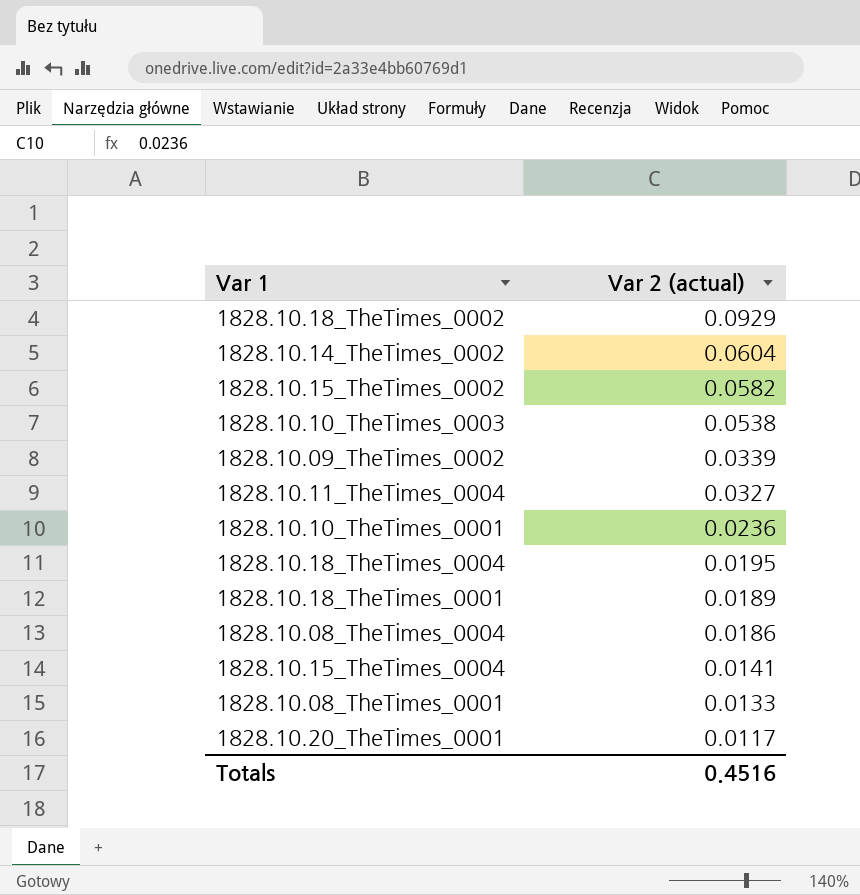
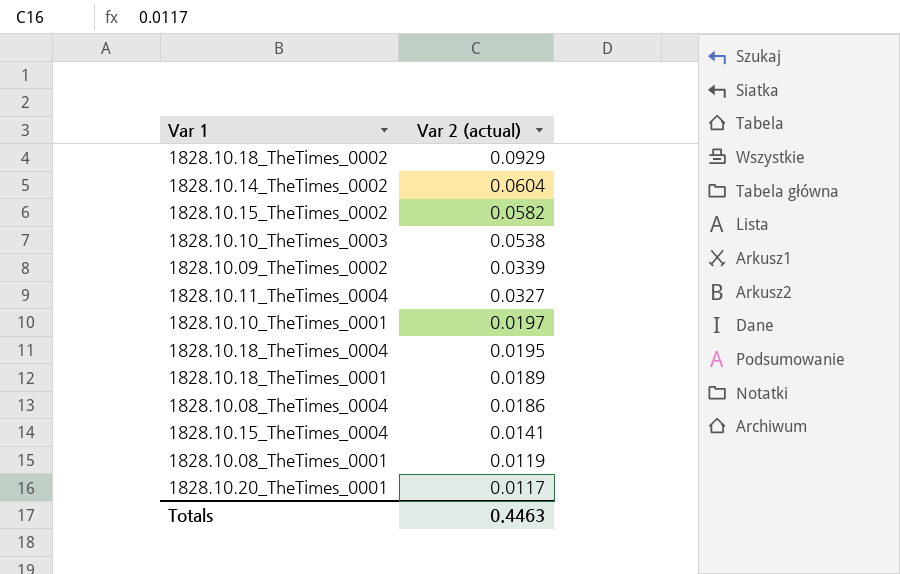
1828.10.10_TheTimes_0001 | Var 2 (actual): 0.0236 -> 0.0197
1828.10.08_TheTimes_0001 | Var 2 (actual): 0.0133 -> 0.0119
Totals | Var 2 (actual): 0.4516 -> 0.4463

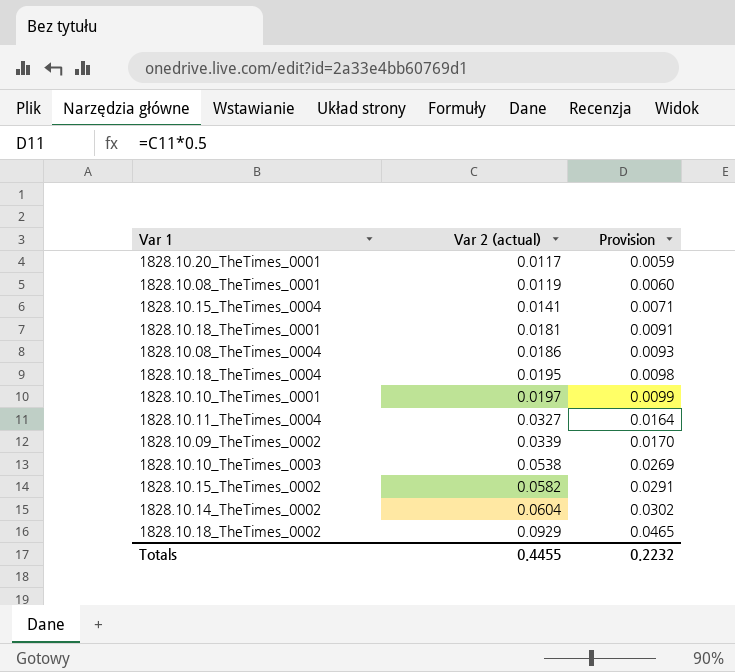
row order: Var 2 (actual) descending -> Var 2 (actual) ascending
column Provision | formula: none -> [Var 2 (actual)] * 0.5
1828.10.18_TheTimes_0001 | Var 2 (actual): 0.0189 -> 0.0181
Totals | Var 2 (actual): 0.4463 -> 0.4455

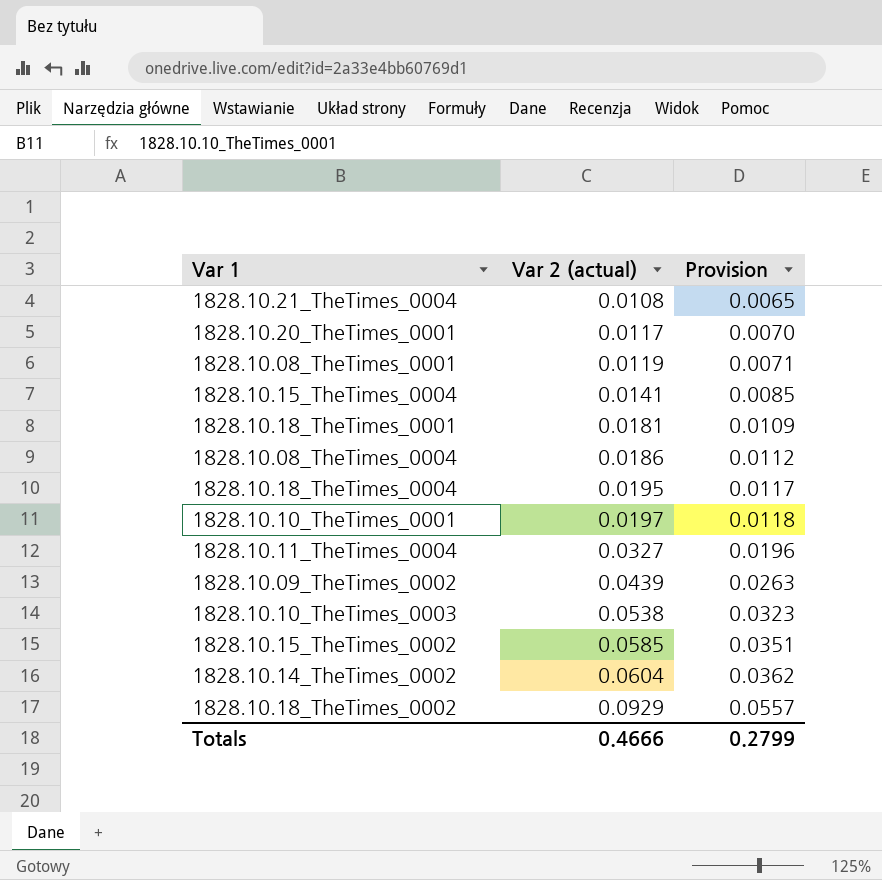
column Provision | formula: [Var 2 (actual)] * 0.5 -> [Var 2 (actual)] * 0.6
row 1828.10.21_TheTimes_0004: none -> 0.0108 | 0.0065
1828.10.09_TheTimes_0002 | Var 2 (actual): 0.0339 -> 0.0439
1828.10.15_TheTimes_0002 | Var 2 (actual): 0.0582 -> 0.0585
Totals | Var 2 (actual): 0.4455 -> 0.4666
Totals | Provision: 0.2232 -> 0.2799

